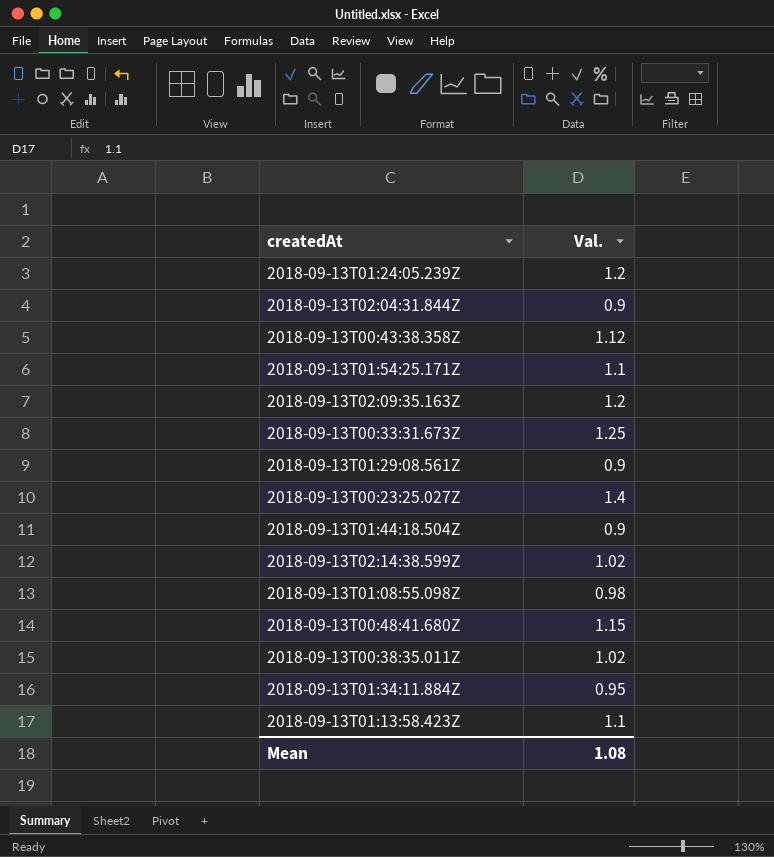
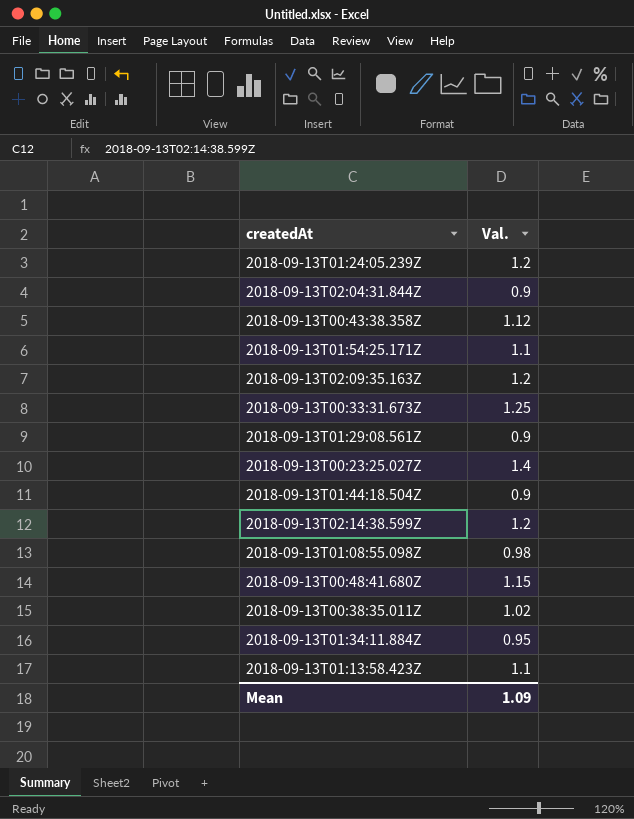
2018-09-13T02:14:38.599Z | Val.: 1.02 -> 1.2
Mean | Val.: 1.08 -> 1.09

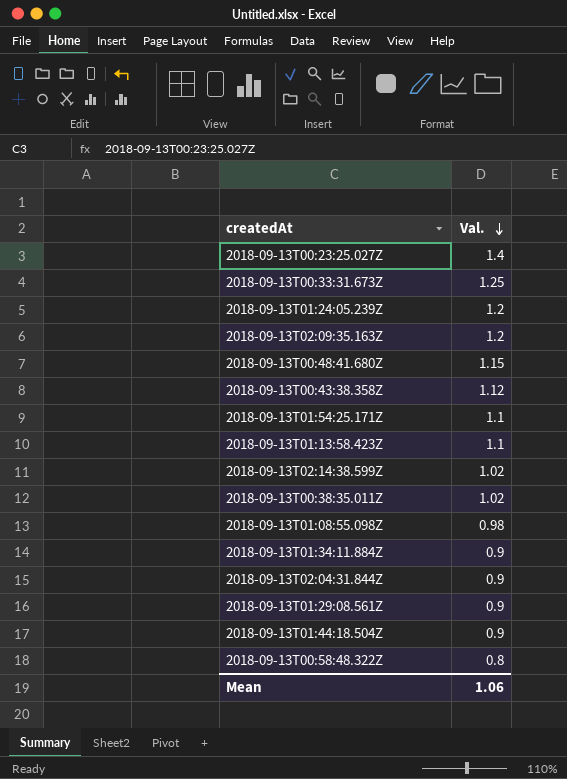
row order: none -> Val. descending
2018-09-13T02:14:38.599Z | Val.: 1.2 -> 1.02
2018-09-13T01:34:11.884Z | Val.: 0.95 -> 0.9
row 2018-09-13T00:58:48.322Z: none -> 0.8
Mean | Val.: 1.09 -> 1.06

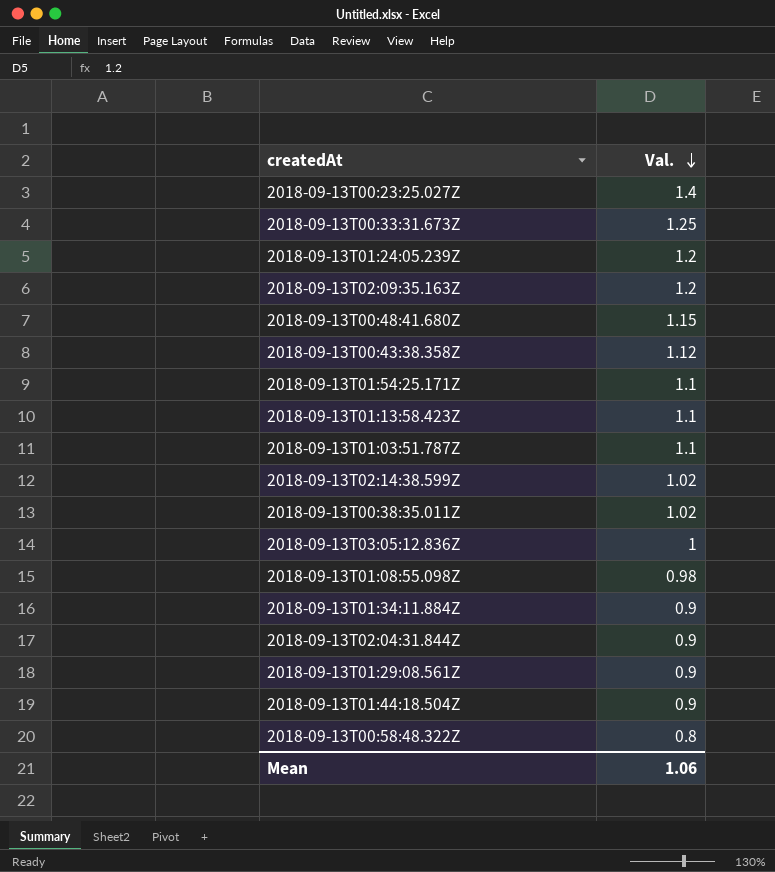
row 2018-09-13T01:03:51.787Z: none -> 1.1
row 2018-09-13T03:05:12.836Z: none -> 1

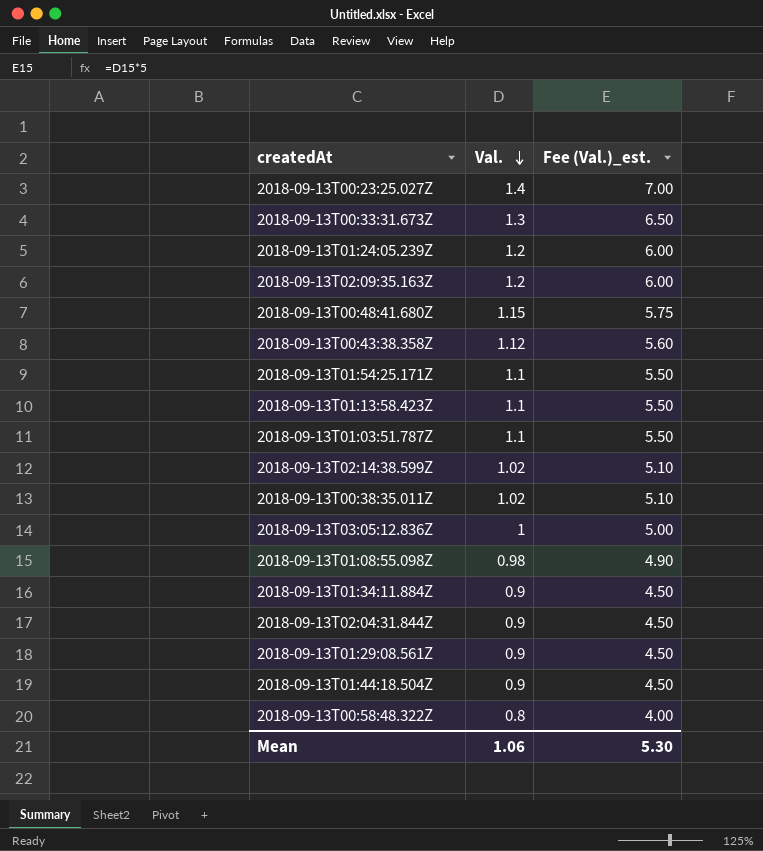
column Fee (Val.)_est. | formula: none -> [Val.] * 5
2018-09-13T00:33:31.673Z | Val.: 1.25 -> 1.3

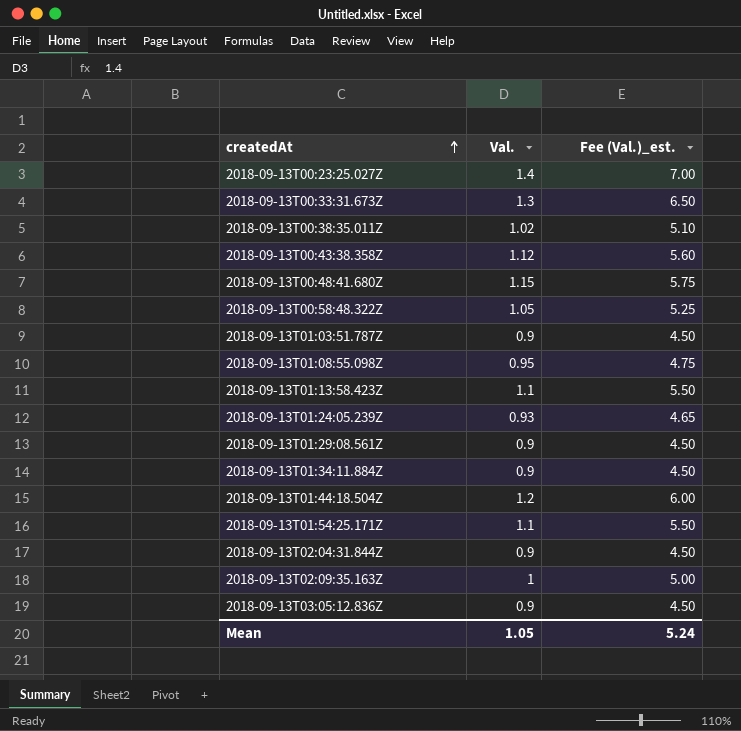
row order: Val. descending -> createdAt ascending
row 2018-09-13T02:14:38.599Z: 1.02 | 5.10 -> none
2018-09-13T00:58:48.322Z | Val.: 0.8 -> 1.05
2018-09-13T00:58:48.322Z | Fee (Val.)_est.: 4.00 -> 5.25
2018-09-13T01:03:51.787Z | Val.: 1.1 -> 0.9
2018-09-13T01:03:51.787Z | Fee (Val.)_est.: 5.50 -> 4.50
2018-09-13T01:08:55.098Z | Val.: 0.98 -> 0.95
2018-09-13T01:08:55.098Z | Fee (Val.)_est.: 4.90 -> 4.75
2018-09-13T01:24:05.239Z | Val.: 1.2 -> 0.93
2018-09-13T01:24:05.239Z | Fee (Val.)_est.: 6.00 -> 4.65
2018-09-13T01:44:18.504Z | Val.: 0.9 -> 1.2
2018-09-13T01:44:18.504Z | Fee (Val.)_est.: 4.50 -> 6.00
2018-09-13T02:09:35.163Z | Val.: 1.2 -> 1
2018-09-13T02:09:35.163Z | Fee (Val.)_est.: 6.00 -> 5.00
2018-09-13T03:05:12.836Z | Val.: 1 -> 0.9
2018-09-13T03:05:12.836Z | Fee (Val.)_est.: 5.00 -> 4.50
Mean | Val.: 1.06 -> 1.05
Mean | Fee (Val.)_est.: 5.30 -> 5.24

